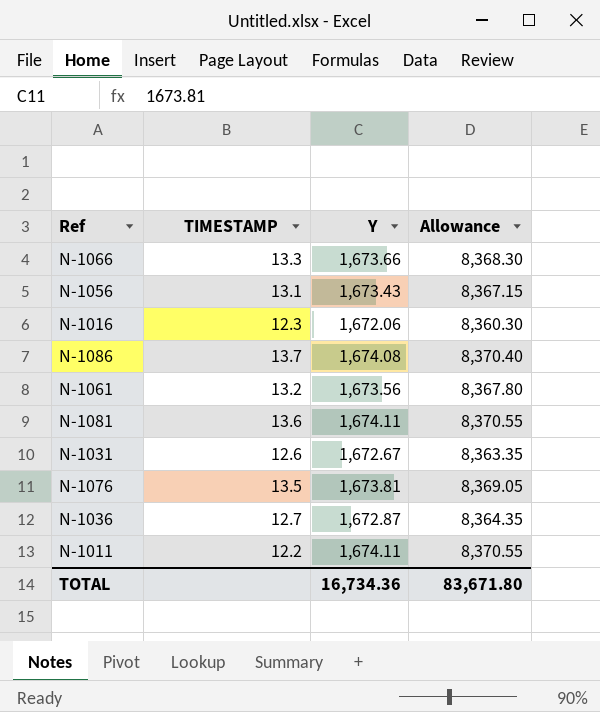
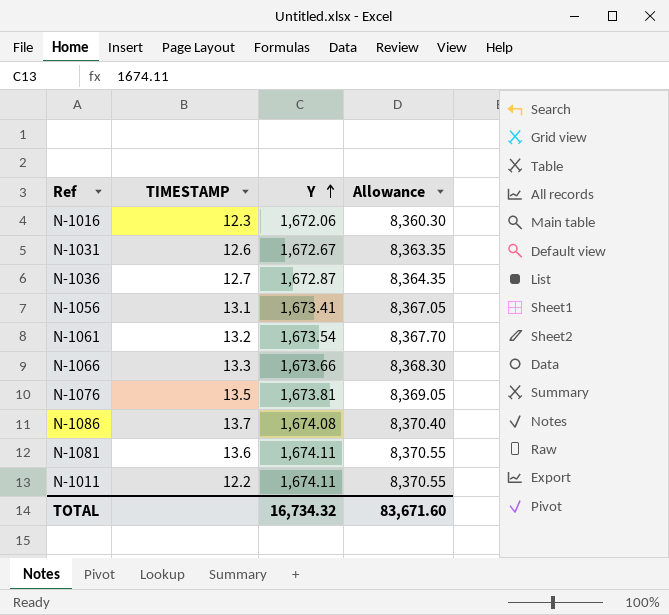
row order: none -> Y ascending
N-1056 | Y: 1,673.43 -> 1,673.41
N-1056 | Allowance: 8,367.15 -> 8,367.05
N-1061 | Y: 1,673.56 -> 1,673.54
N-1061 | Allowance: 8,367.80 -> 8,367.70
TOTAL | Y: 16,734.36 -> 16,734.32
TOTAL | Allowance: 83,671.80 -> 83,671.60

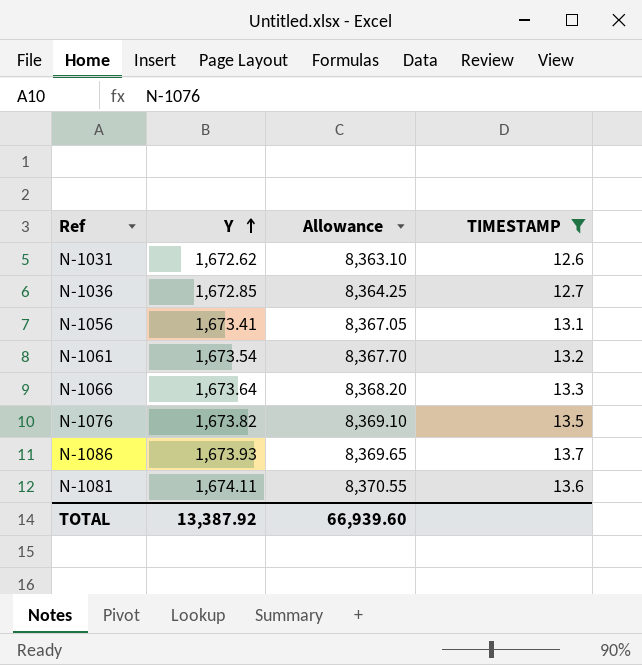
filter: none -> TIMESTAMP >= 12.6
column TIMESTAMP | position: 2 -> 4
N-1031 | Y: 1,672.67 -> 1,672.62
N-1031 | Allowance: 8,363.35 -> 8,363.10
N-1036 | Y: 1,672.87 -> 1,672.85
N-1036 | Allowance: 8,364.35 -> 8,364.25
N-1066 | Y: 1,673.66 -> 1,673.64
N-1066 | Allowance: 8,368.30 -> 8,368.20
N-1076 | Y: 1,673.81 -> 1,673.82
N-1076 | Allowance: 8,369.05 -> 8,369.10
N-1086 | Y: 1,674.08 -> 1,673.93
N-1086 | Allowance: 8,370.40 -> 8,369.65
TOTAL | Y: 16,734.32 -> 13,387.92
TOTAL | Allowance: 83,671.60 -> 66,939.60

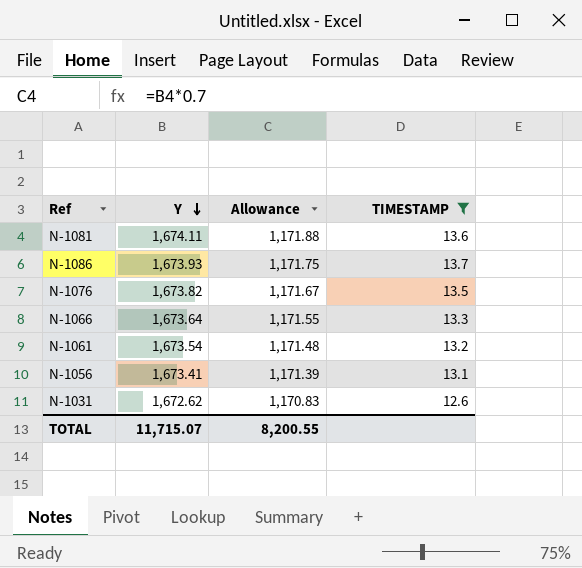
row order: Y ascending -> Y descending
column Allowance | formula: [Y] * 5 -> [Y] * 0.7
row N-1036: 1,672.85 | 8,364.25 | 12.7 -> none
TOTAL | Y: 13,387.92 -> 11,715.07
TOTAL | Allowance: 66,939.60 -> 8,200.55

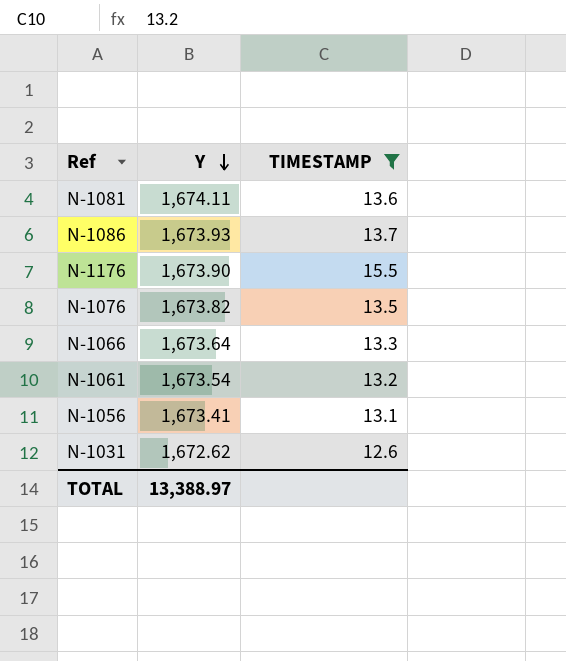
column Allowance | formula: [Y] * 0.7 -> none
row N-1176: none -> 1,673.90 | 15.5
TOTAL | Y: 11,715.07 -> 13,388.97

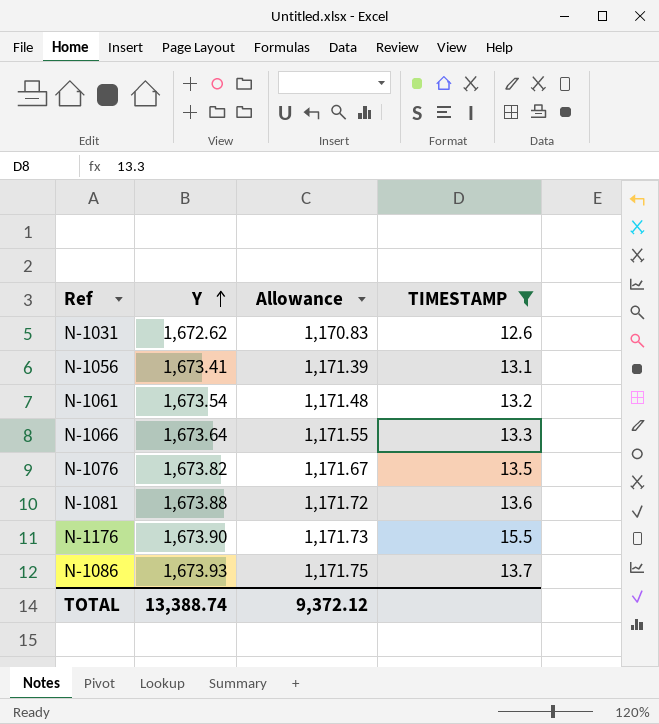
row order: Y descending -> Y ascending
column Allowance | formula: none -> [Y] * 0.7
N-1081 | Y: 1,674.11 -> 1,673.88
TOTAL | Y: 13,388.97 -> 13,388.74

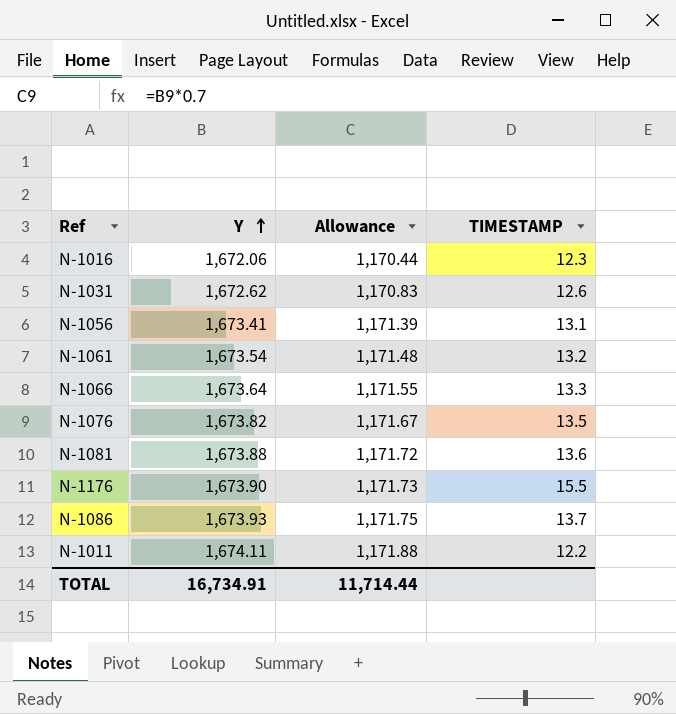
filter: TIMESTAMP >= 12.6 -> none
TOTAL | Y: 13,388.74 -> 16,734.91
TOTAL | Allowance: 9,372.12 -> 11,714.44

